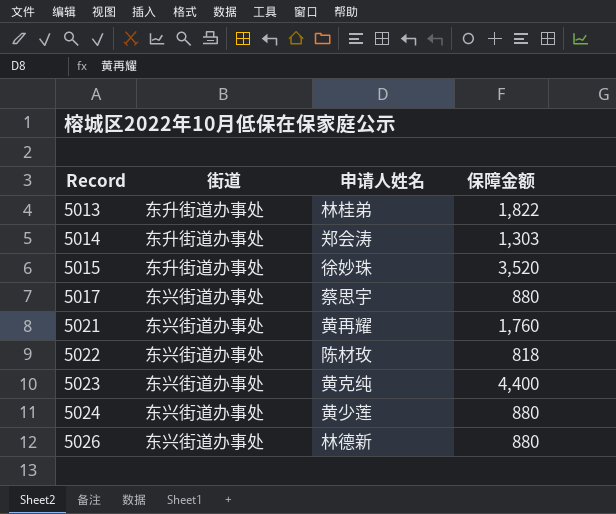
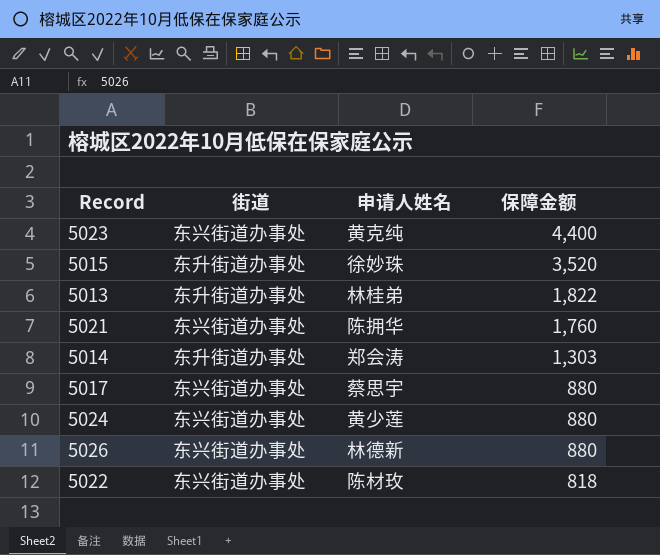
row order: Record ascending -> 保障金额 descending
5021 | 申请人姓名: 黄再耀 -> 陈拥华

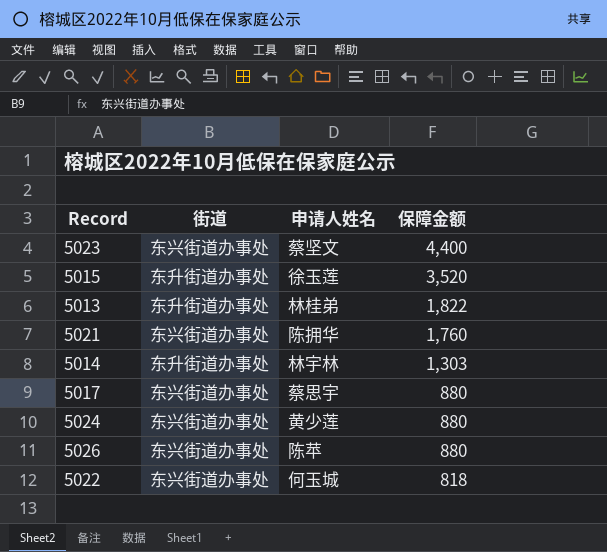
5023 | 申请人姓名: 黄克纯 -> 蔡坚文
5015 | 申请人姓名: 徐妙珠 -> 徐玉莲
5014 | 申请人姓名: 郑会涛 -> 林宇林
5026 | 申请人姓名: 林德新 -> 陈苹
5022 | 申请人姓名: 陈材玫 -> 何玉城

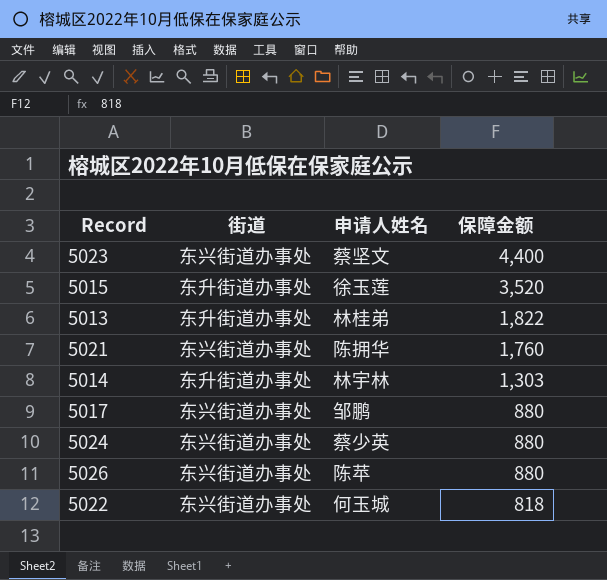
5017 | 申请人姓名: 蔡思宇 -> 邹鹏
5024 | 申请人姓名: 黄少莲 -> 蔡少英

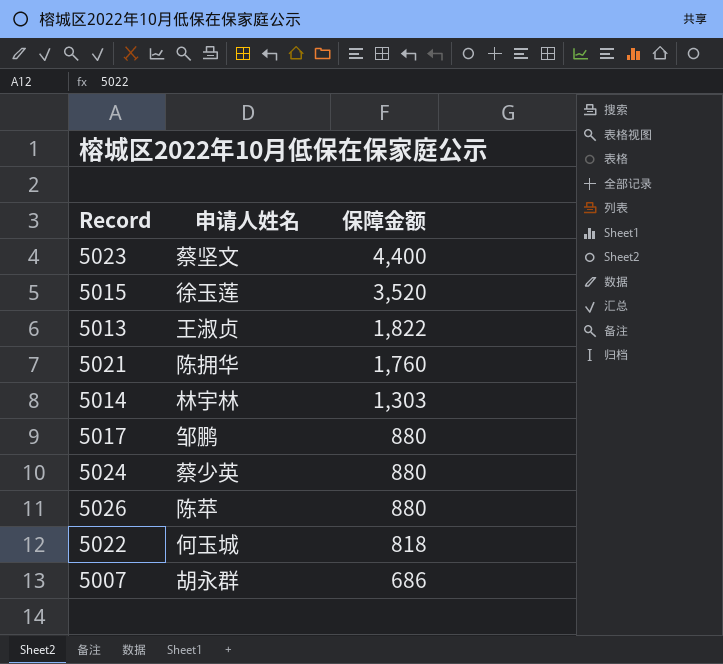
column 街道 | position: 2 -> none
5013 | 申请人姓名: 林桂弟 -> 王淑贞
row 5007: none -> 胡永群 | 686

